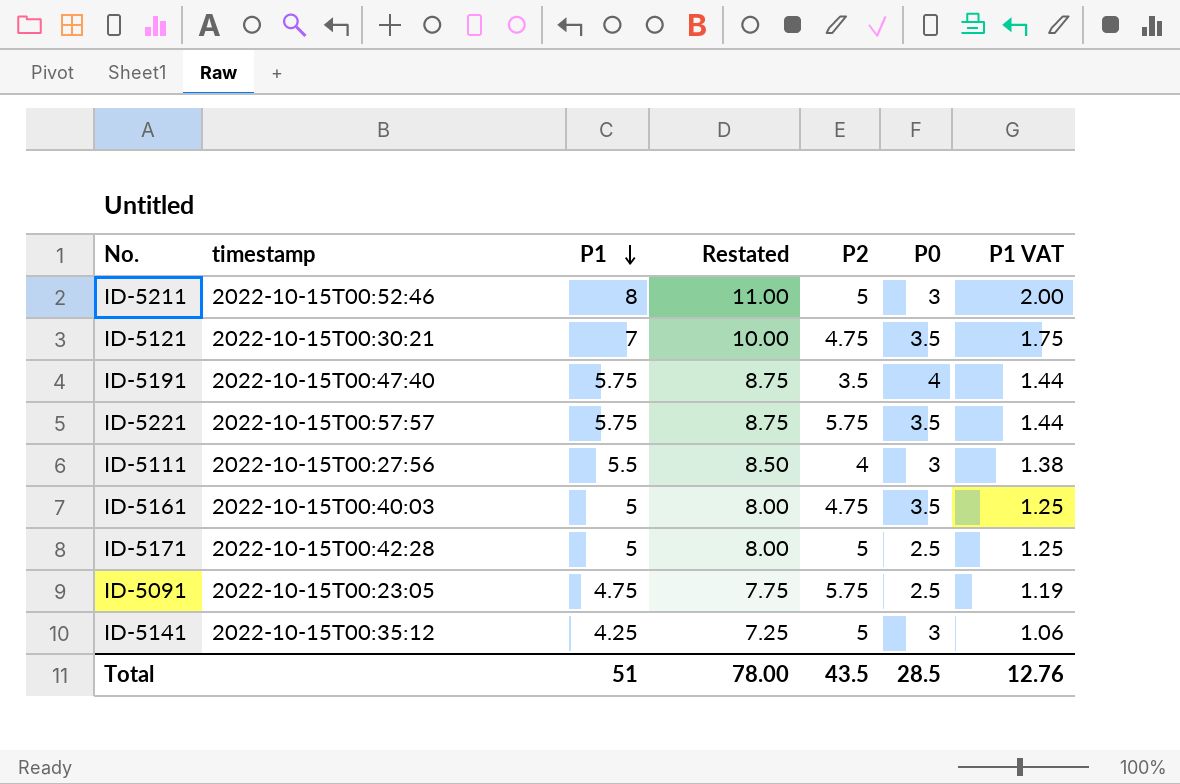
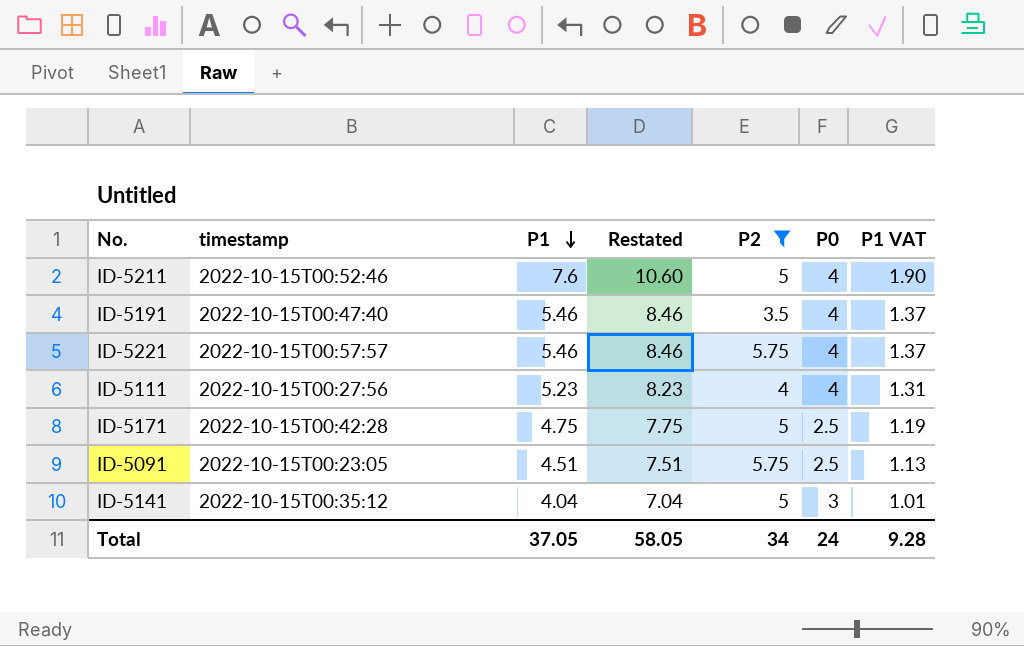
filter: none -> P2 != 4.75
ID-5211 | P1: 8 -> 7.6
ID-5211 | Restated: 11.00 -> 10.60
ID-5211 | P0: 3 -> 4
ID-5211 | P1 VAT: 2.00 -> 1.90
ID-5191 | P1: 5.75 -> 5.46
ID-5191 | Restated: 8.75 -> 8.46
ID-5191 | P1 VAT: 1.44 -> 1.37
ID-5221 | P1: 5.75 -> 5.46
ID-5221 | Restated: 8.75 -> 8.46
ID-5221 | P0: 3.5 -> 4
ID-5221 | P1 VAT: 1.44 -> 1.37
ID-5111 | P1: 5.5 -> 5.23
ID-5111 | Restated: 8.50 -> 8.23
ID-5111 | P0: 3 -> 4
ID-5111 | P1 VAT: 1.38 -> 1.31
ID-5171 | P1: 5 -> 4.75
ID-5171 | Restated: 8.00 -> 7.75
ID-5171 | P1 VAT: 1.25 -> 1.19
ID-5091 | P1: 4.75 -> 4.51
ID-5091 | Restated: 7.75 -> 7.51
ID-5091 | P1 VAT: 1.19 -> 1.13
ID-5141 | P1: 4.25 -> 4.04
ID-5141 | Restated: 7.25 -> 7.04
ID-5141 | P1 VAT: 1.06 -> 1.01
Total | P1: 51 -> 37.05
Total | Restated: 78.00 -> 58.05
Total | P2: 43.5 -> 34
Total | P0: 28.5 -> 24
Total | P1 VAT: 12.76 -> 9.28

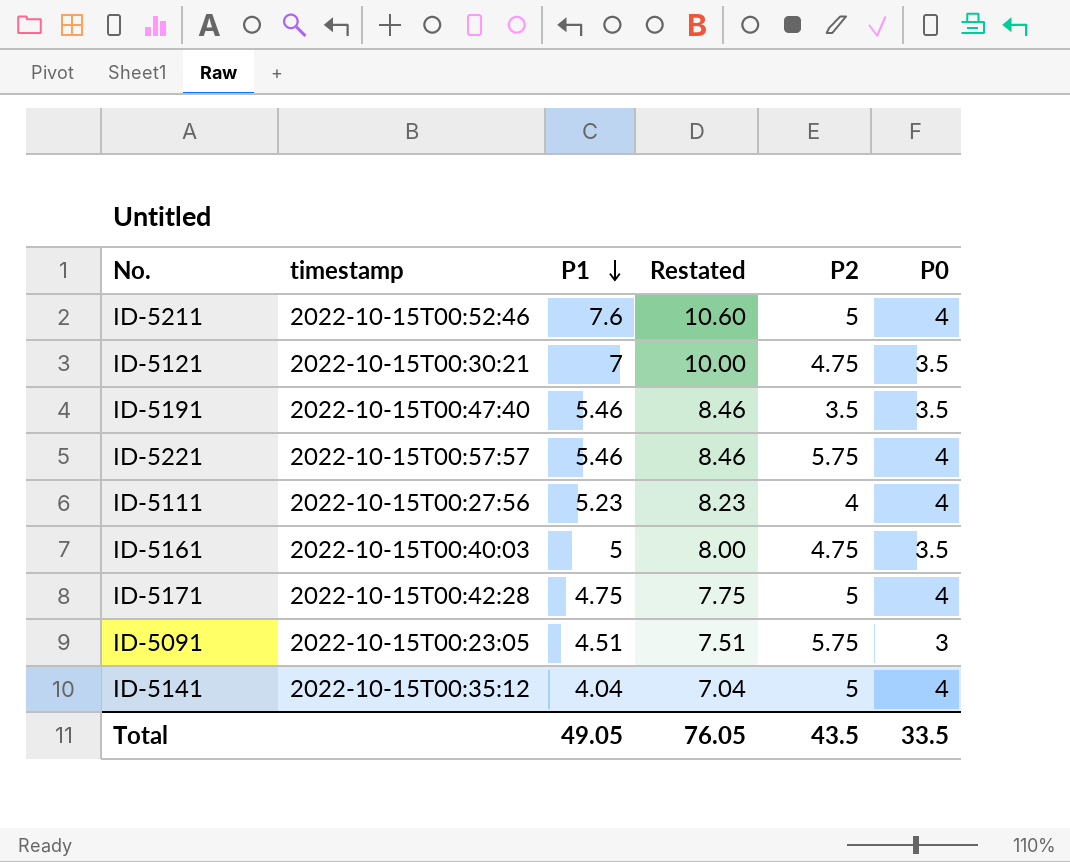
filter: P2 != 4.75 -> none
column P1 VAT | formula: [P1] * 0.25 -> none
ID-5191 | P0: 4 -> 3.5
ID-5171 | P0: 2.5 -> 4
ID-5091 | P0: 2.5 -> 3
ID-5141 | P0: 3 -> 4
Total | P1: 37.05 -> 49.05
Total | Restated: 58.05 -> 76.05
Total | P2: 34 -> 43.5
Total | P0: 24 -> 33.5

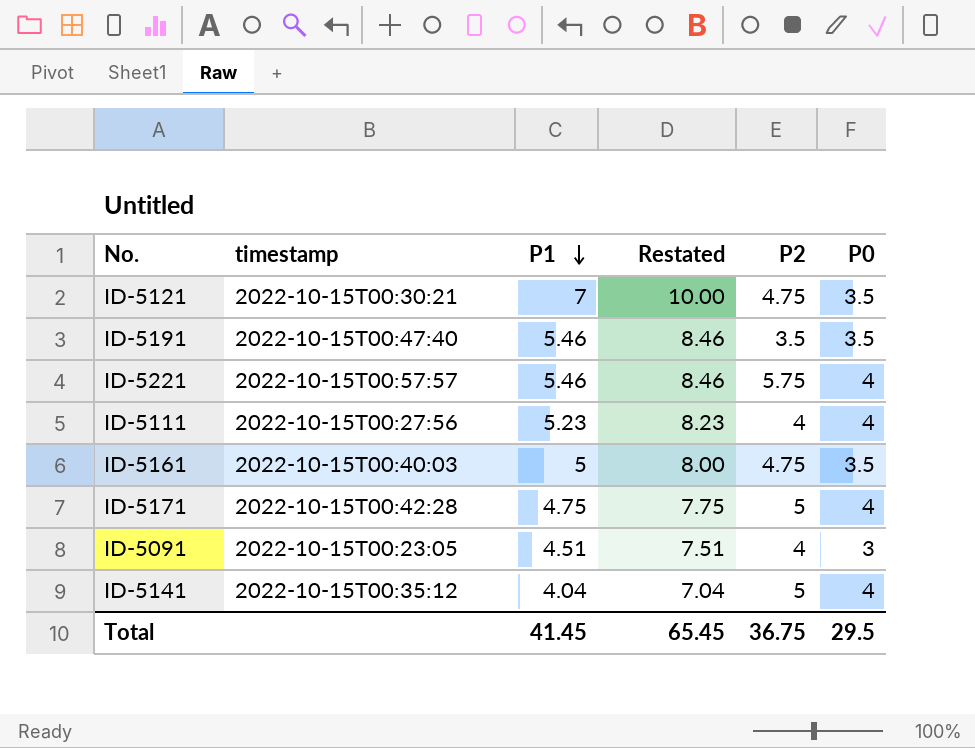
row ID-5211: 2022-10-15T00:52:46 | 7.6 | 10.60 | 5 | 4 -> none
ID-5091 | P2: 5.75 -> 4
Total | P1: 49.05 -> 41.45
Total | Restated: 76.05 -> 65.45
Total | P2: 43.5 -> 36.75
Total | P0: 33.5 -> 29.5

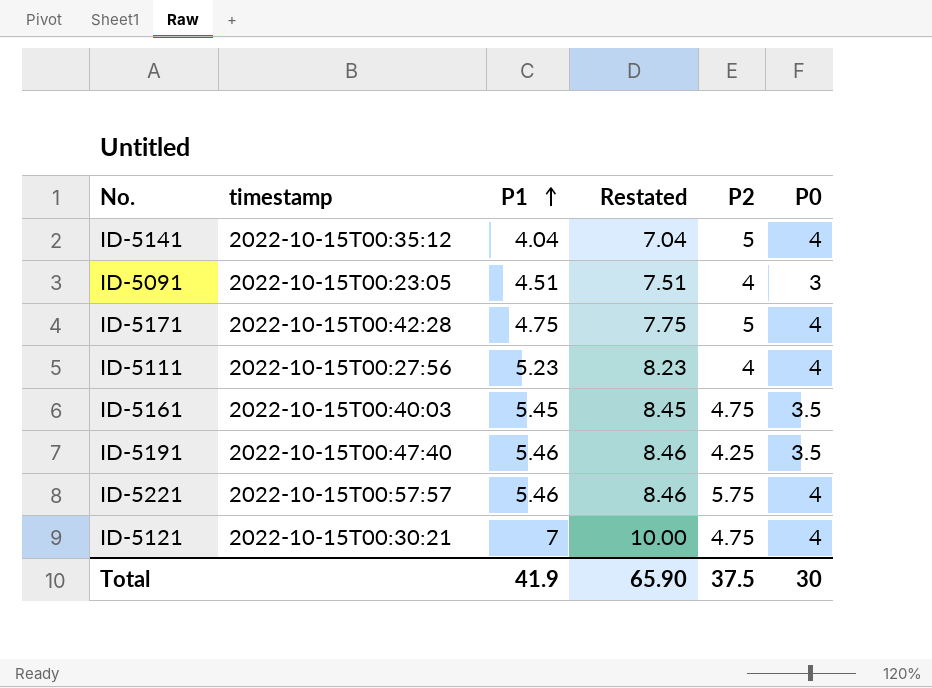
row order: P1 descending -> P1 ascending
ID-5161 | P1: 5 -> 5.45
ID-5161 | Restated: 8.00 -> 8.45
ID-5191 | P2: 3.5 -> 4.25
ID-5121 | P0: 3.5 -> 4
Total | P1: 41.45 -> 41.9
Total | Restated: 65.45 -> 65.90
Total | P2: 36.75 -> 37.5
Total | P0: 29.5 -> 30

